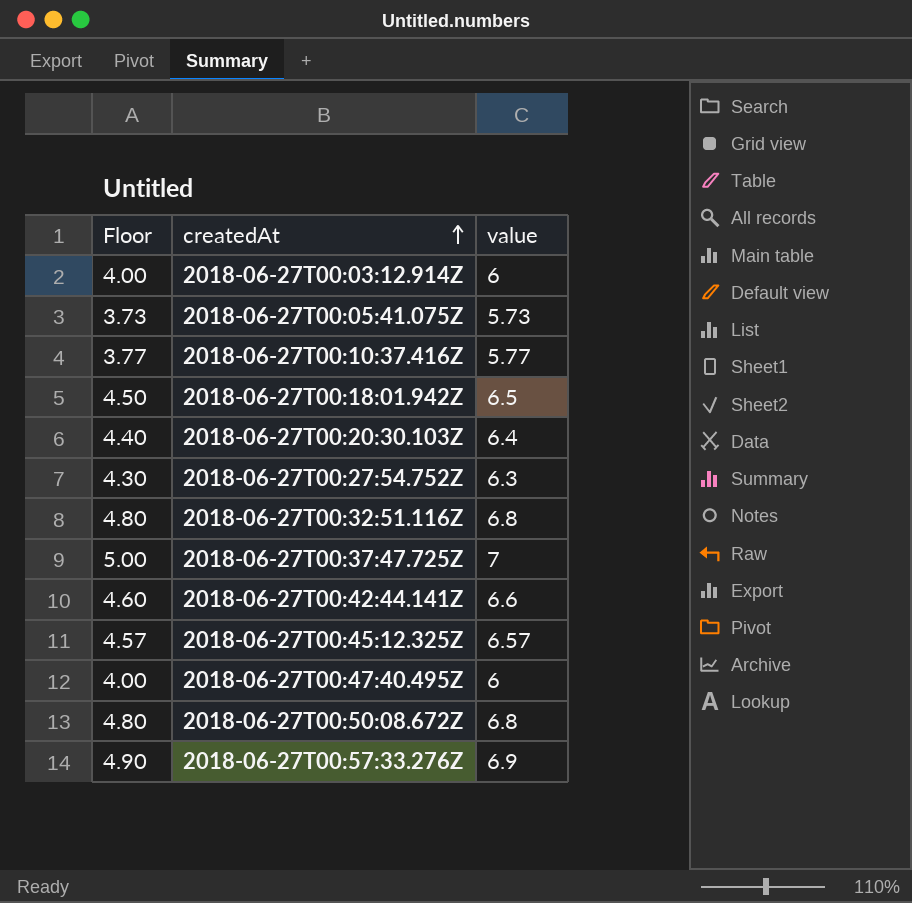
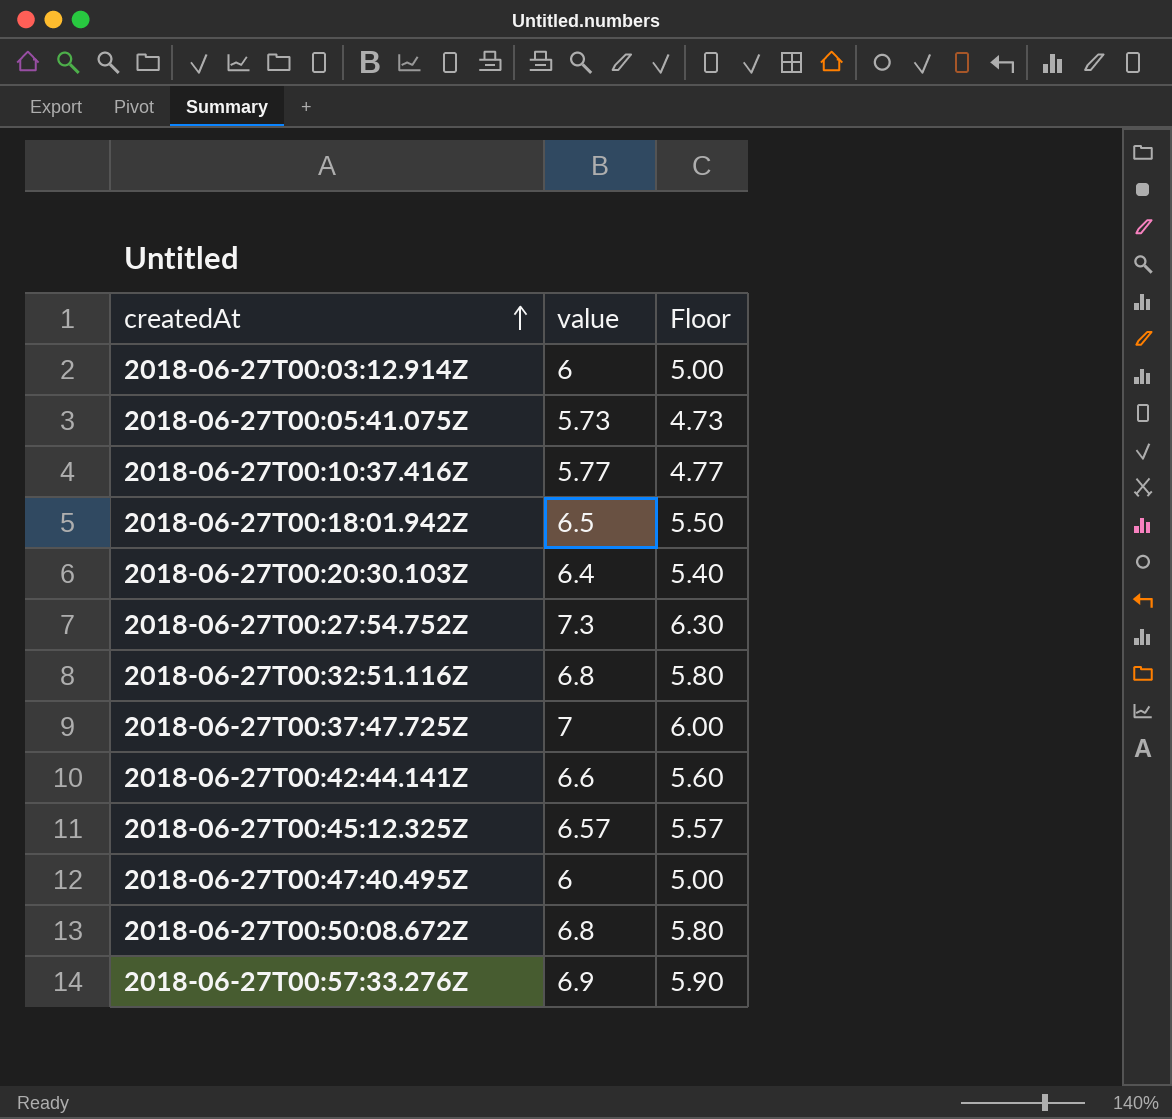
column Floor | formula: [value] - 2 -> [value] - 1
column Floor | position: 1 -> 3
2018-06-27T00:27:54.752Z | value: 6.3 -> 7.3

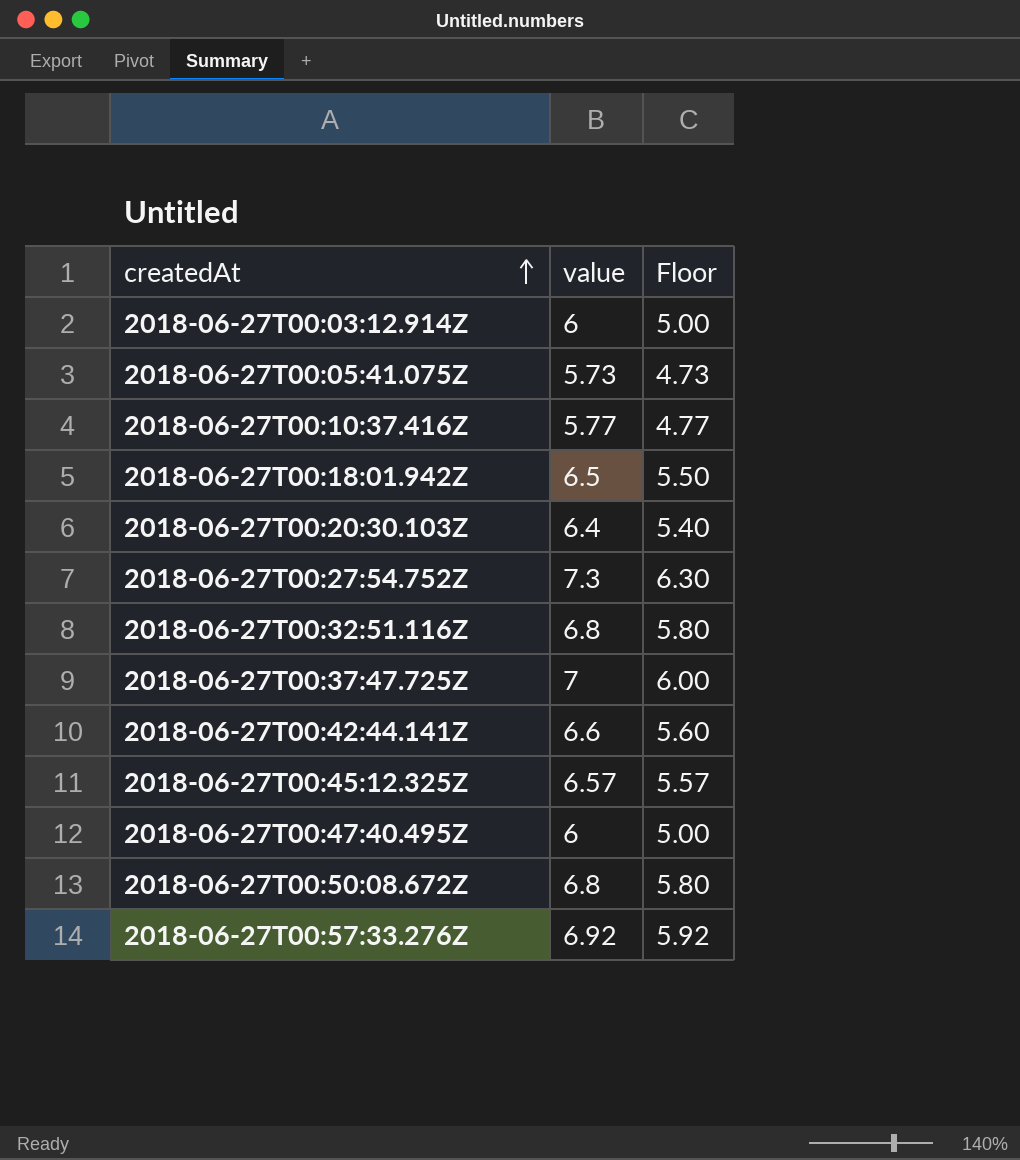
2018-06-27T00:57:33.276Z | value: 6.9 -> 6.92
2018-06-27T00:57:33.276Z | Floor: 5.90 -> 5.92

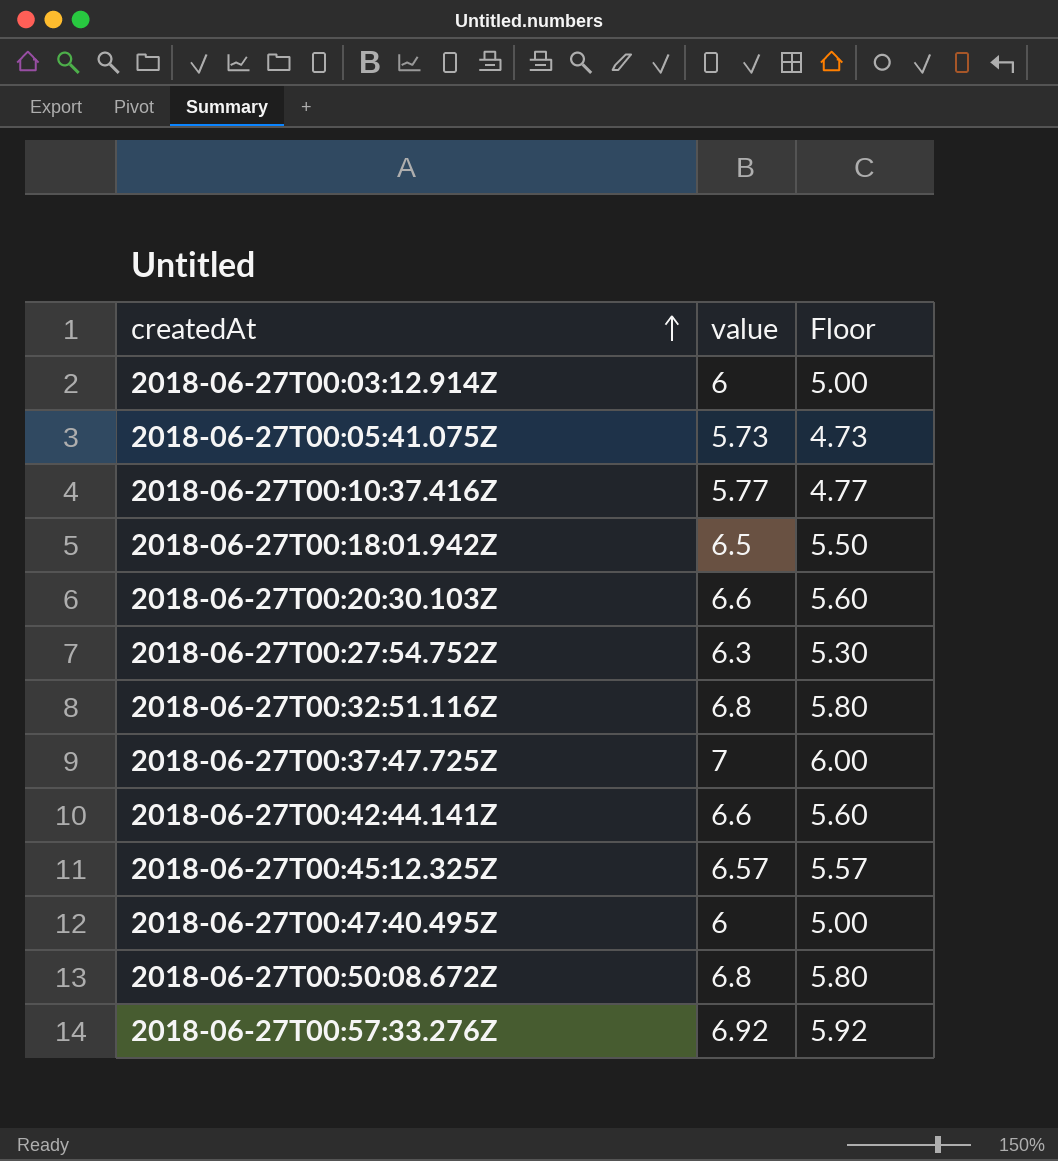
2018-06-27T00:20:30.103Z | value: 6.4 -> 6.6
2018-06-27T00:20:30.103Z | Floor: 5.40 -> 5.60
2018-06-27T00:27:54.752Z | value: 7.3 -> 6.3
2018-06-27T00:27:54.752Z | Floor: 6.30 -> 5.30

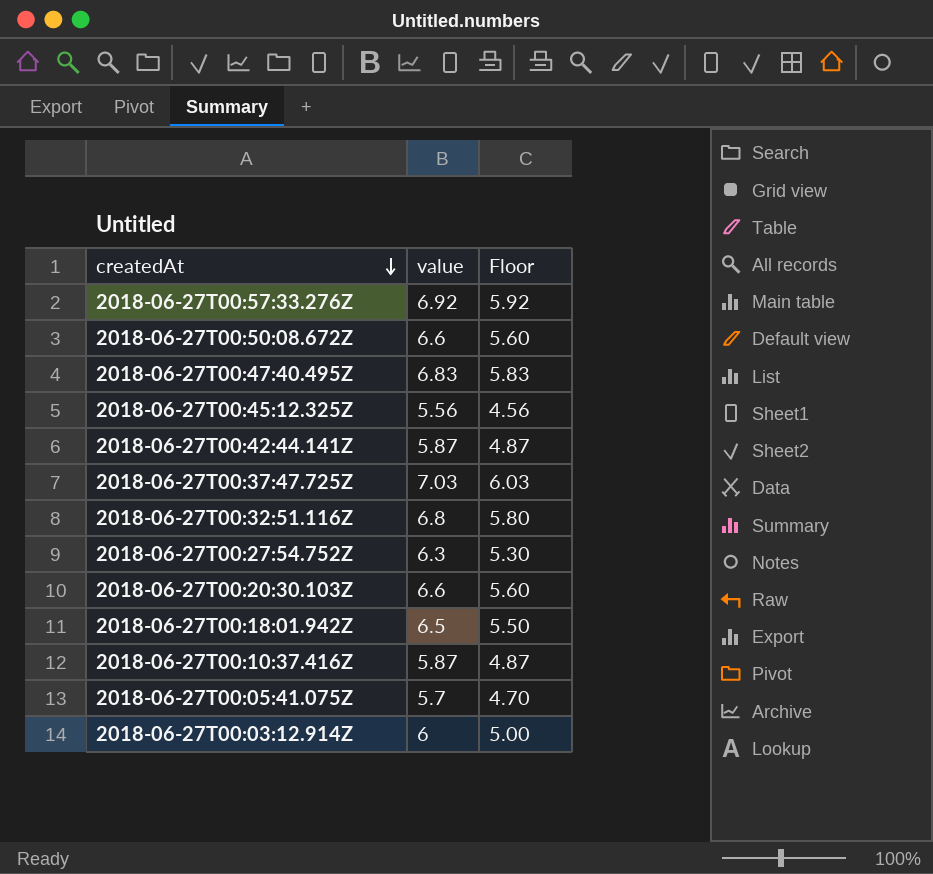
row order: createdAt ascending -> createdAt descending
2018-06-27T00:50:08.672Z | value: 6.8 -> 6.6
2018-06-27T00:50:08.672Z | Floor: 5.80 -> 5.60
2018-06-27T00:47:40.495Z | value: 6 -> 6.83
2018-06-27T00:47:40.495Z | Floor: 5.00 -> 5.83
2018-06-27T00:45:12.325Z | value: 6.57 -> 5.56
2018-06-27T00:45:12.325Z | Floor: 5.57 -> 4.56
2018-06-27T00:42:44.141Z | value: 6.6 -> 5.87
2018-06-27T00:42:44.141Z | Floor: 5.60 -> 4.87
2018-06-27T00:37:47.725Z | value: 7 -> 7.03
2018-06-27T00:37:47.725Z | Floor: 6.00 -> 6.03
2018-06-27T00:10:37.416Z | value: 5.77 -> 5.87
2018-06-27T00:10:37.416Z | Floor: 4.77 -> 4.87
2018-06-27T00:05:41.075Z | value: 5.73 -> 5.7
2018-06-27T00:05:41.075Z | Floor: 4.73 -> 4.70

